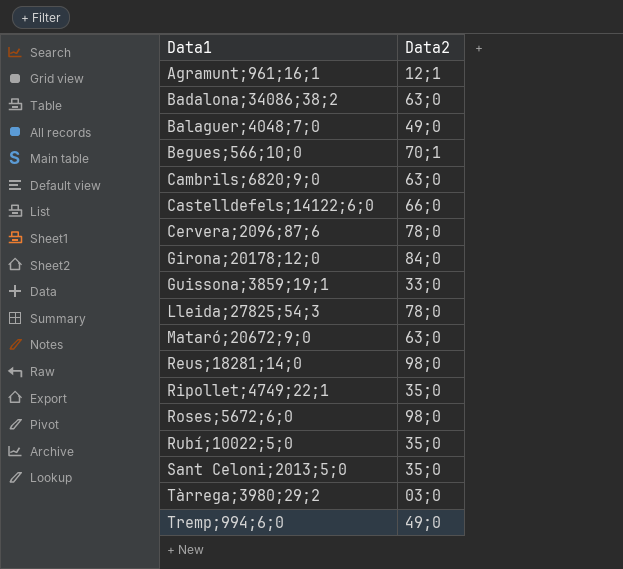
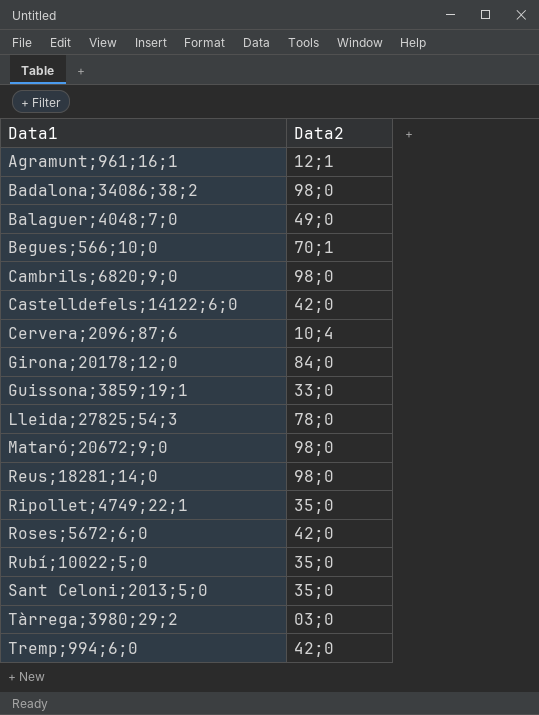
Badalona;34086;38;2 | Data2: 63;0 -> 98;0
Cambrils;6820;9;0 | Data2: 63;0 -> 98;0
Castelldefels;14122;6;0 | Data2: 66;0 -> 42;0
Cervera;2096;87;6 | Data2: 78;0 -> 10;4
Mataró;20672;9;0 | Data2: 63;0 -> 98;0
Roses;5672;6;0 | Data2: 98;0 -> 42;0
Tremp;994;6;0 | Data2: 49;0 -> 42;0

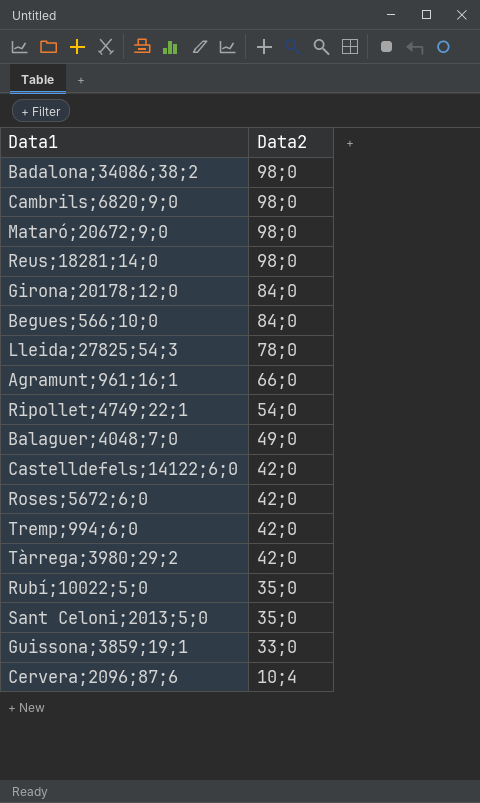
row order: Data1 ascending -> Data2 descending
Begues;566;10;0 | Data2: 70;1 -> 84;0
Agramunt;961;16;1 | Data2: 12;1 -> 66;0
Ripollet;4749;22;1 | Data2: 35;0 -> 54;0
Tàrrega;3980;29;2 | Data2: 03;0 -> 42;0

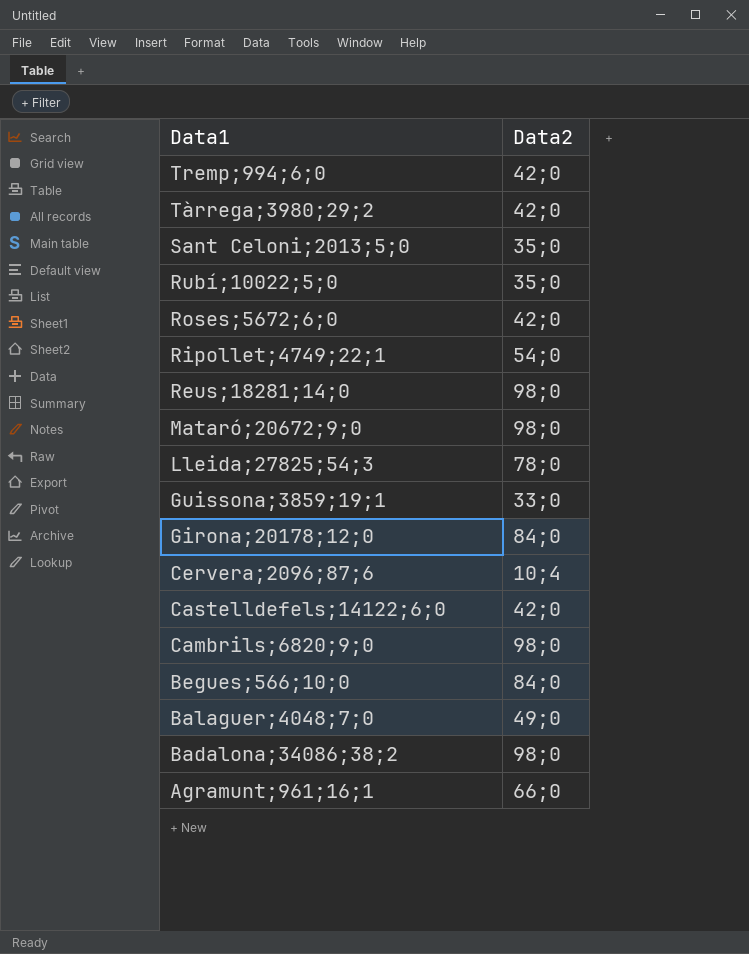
row order: Data2 descending -> Data1 descending

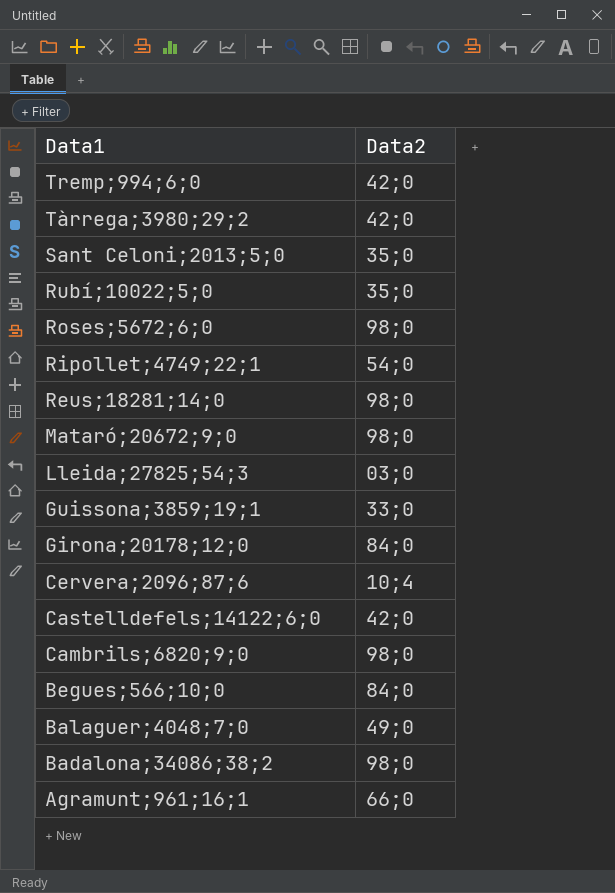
Roses;5672;6;0 | Data2: 42;0 -> 98;0
Lleida;27825;54;3 | Data2: 78;0 -> 03;0

